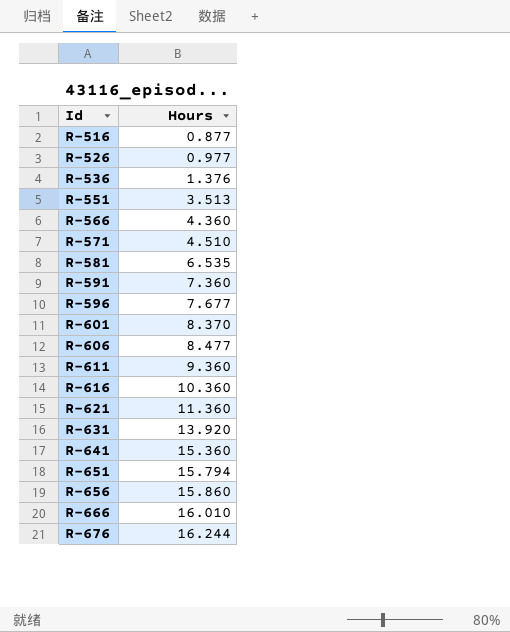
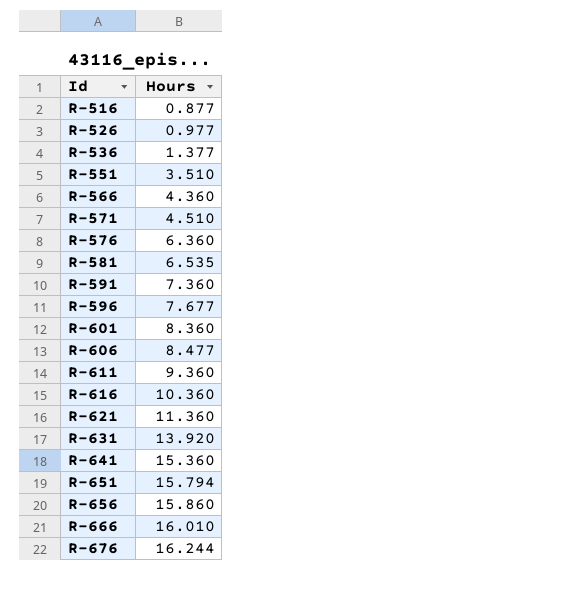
R-536 | Hours: 1.376 -> 1.377
R-551 | Hours: 3.513 -> 3.510
row R-576: none -> 6.360
R-601 | Hours: 8.370 -> 8.360

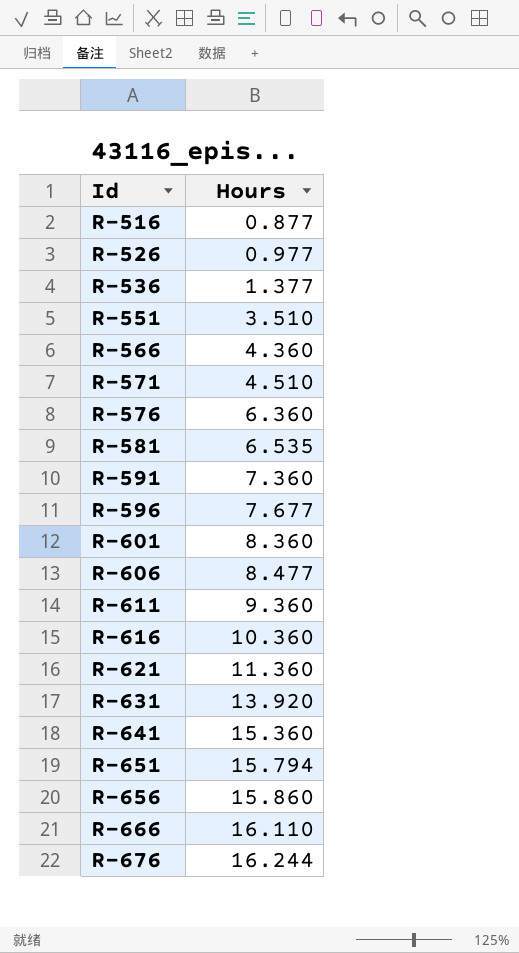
R-666 | Hours: 16.010 -> 16.110

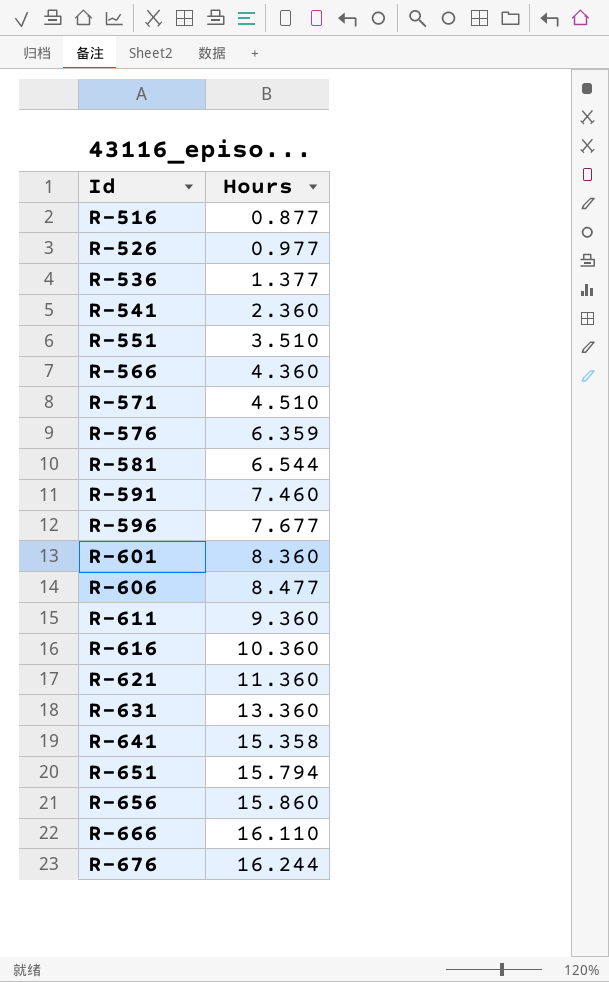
row R-541: none -> 2.360
R-576 | Hours: 6.360 -> 6.359
R-581 | Hours: 6.535 -> 6.544
R-591 | Hours: 7.360 -> 7.460
R-631 | Hours: 13.920 -> 13.360
R-641 | Hours: 15.360 -> 15.358

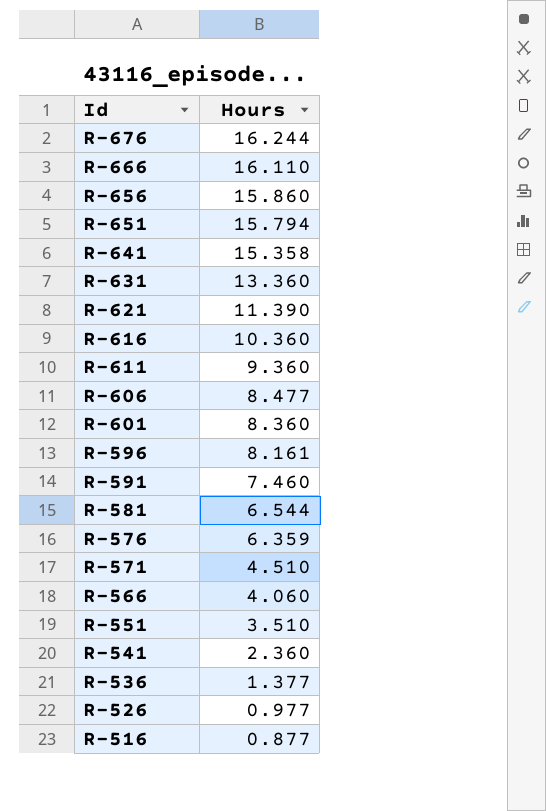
row order: Id ascending -> Id descending
R-621 | Hours: 11.360 -> 11.390
R-596 | Hours: 7.677 -> 8.161
R-566 | Hours: 4.360 -> 4.060

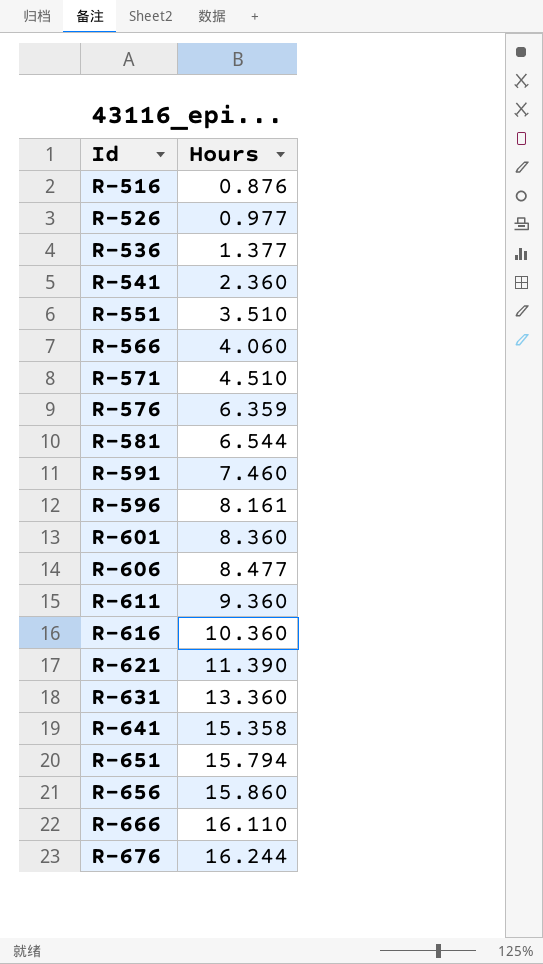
row order: Id descending -> Id ascending
R-516 | Hours: 0.877 -> 0.876

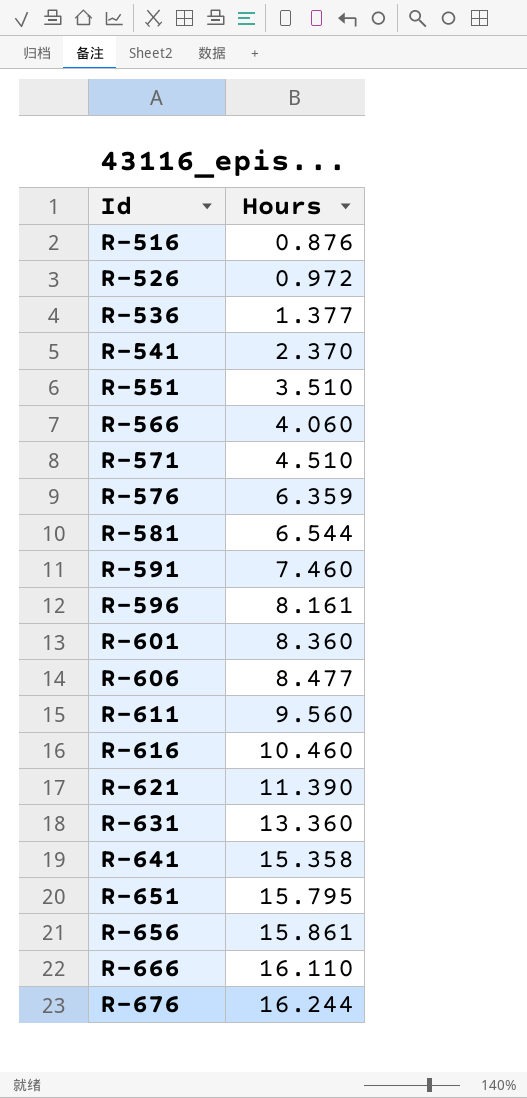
R-526 | Hours: 0.977 -> 0.972
R-541 | Hours: 2.360 -> 2.370
R-611 | Hours: 9.360 -> 9.560
R-616 | Hours: 10.360 -> 10.460
R-651 | Hours: 15.794 -> 15.795
R-656 | Hours: 15.860 -> 15.861

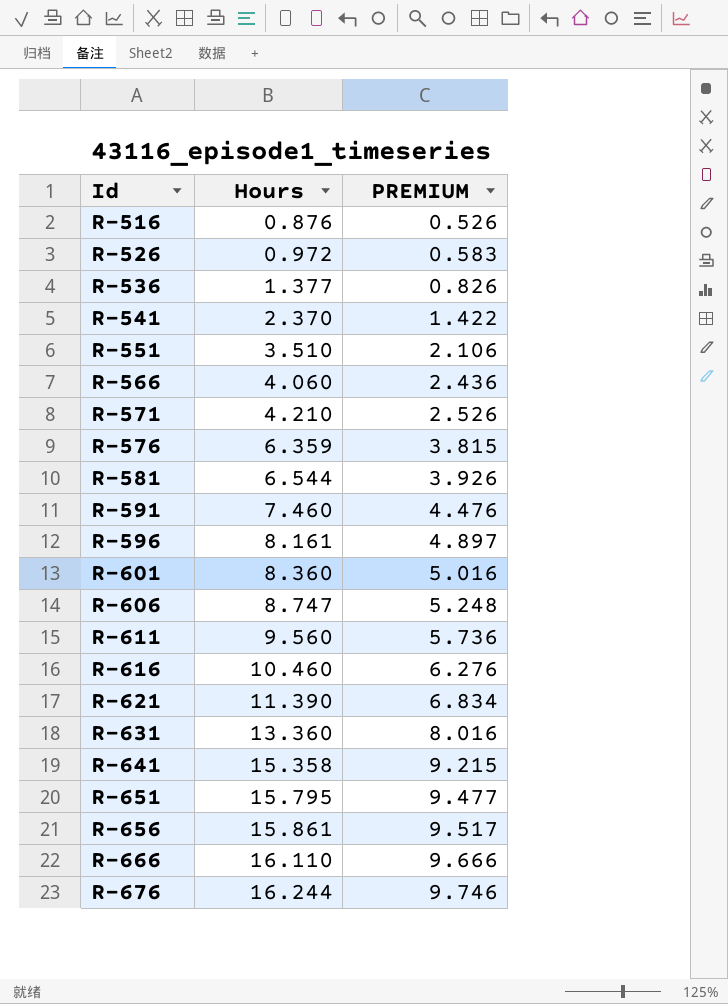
column PREMIUM | formula: none -> [Hours] * 0.6
R-571 | Hours: 4.510 -> 4.210
R-606 | Hours: 8.477 -> 8.747

